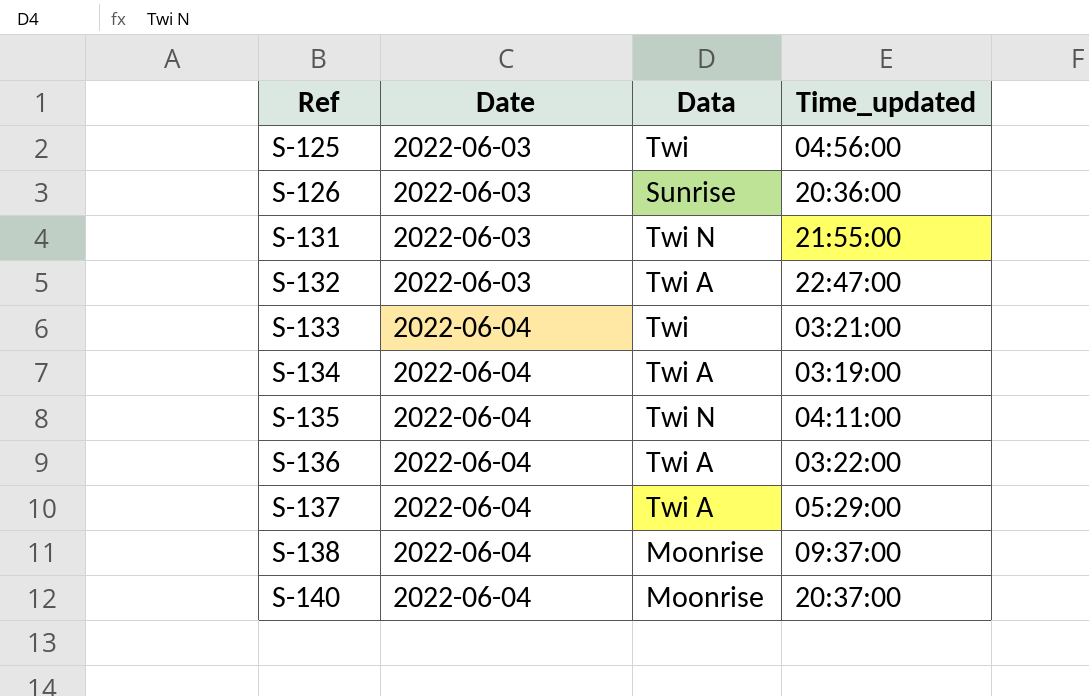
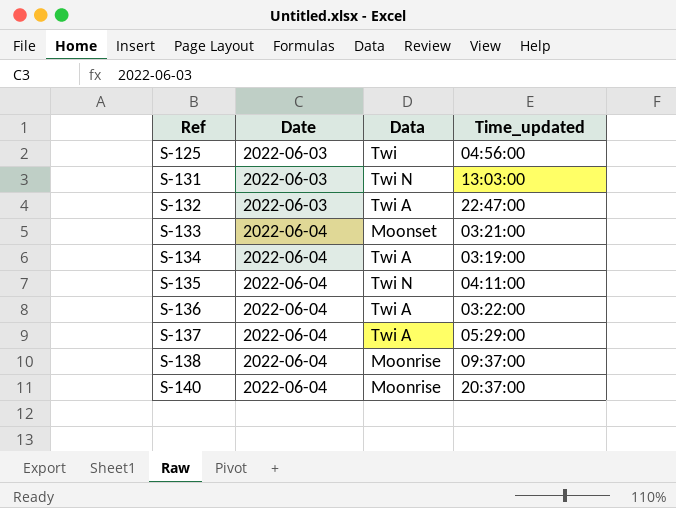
row S-126: 2022-06-03 | Sunrise | 20:36:00 -> none
S-131 | Time_updated: 21:55:00 -> 13:03:00
S-133 | Data: Twi -> Moonset

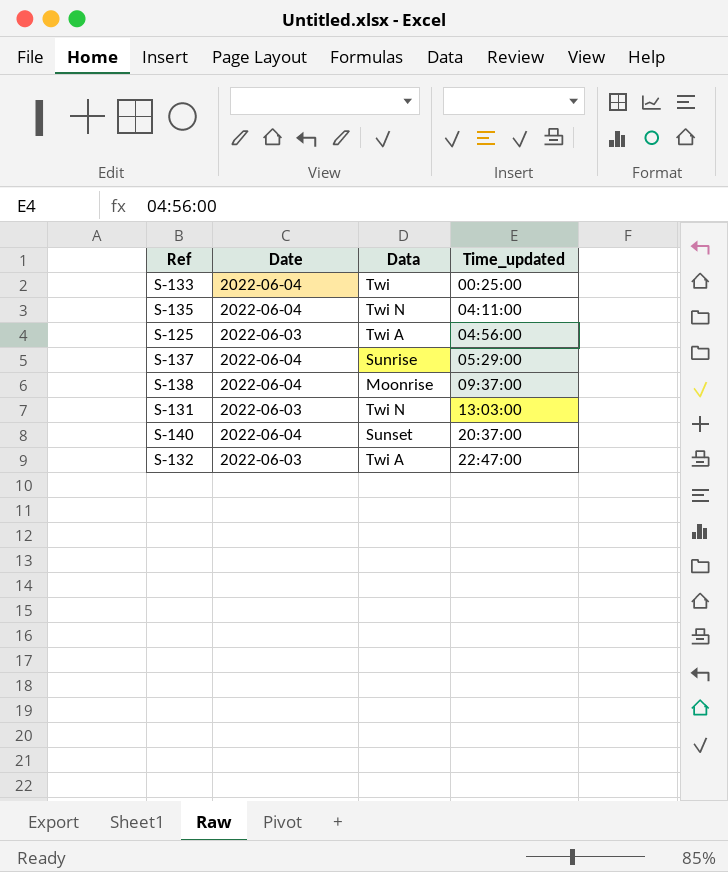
row order: Ref ascending -> Time_updated ascending
row S-134: 2022-06-04 | Twi A | 03:19:00 -> none
row S-136: 2022-06-04 | Twi A | 03:22:00 -> none
S-133 | Data: Moonset -> Twi
S-133 | Time_updated: 03:21:00 -> 00:25:00
S-125 | Data: Twi -> Twi A
S-137 | Data: Twi A -> Sunrise
S-140 | Data: Moonrise -> Sunset

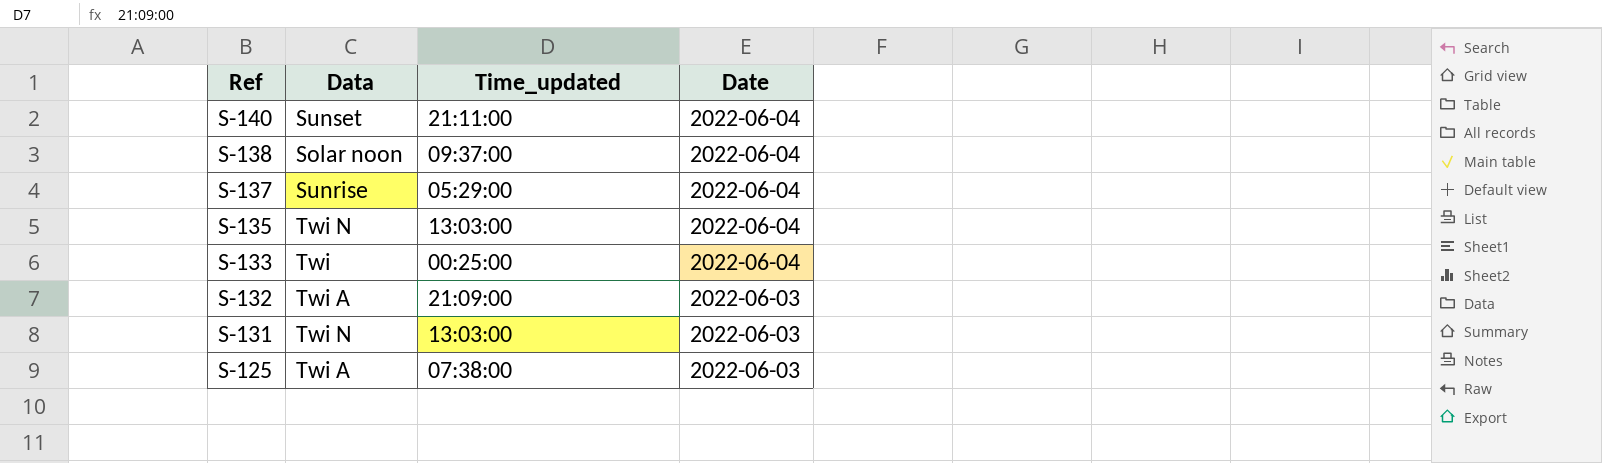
row order: Time_updated ascending -> Ref descending
column Date | position: 2 -> 4
S-140 | Time_updated: 20:37:00 -> 21:11:00
S-138 | Data: Moonrise -> Solar noon
S-135 | Time_updated: 04:11:00 -> 13:03:00
S-132 | Time_updated: 22:47:00 -> 21:09:00
S-125 | Time_updated: 04:56:00 -> 07:38:00

